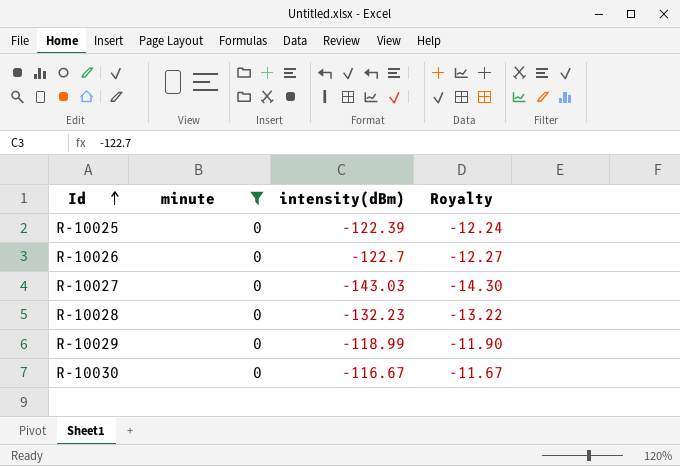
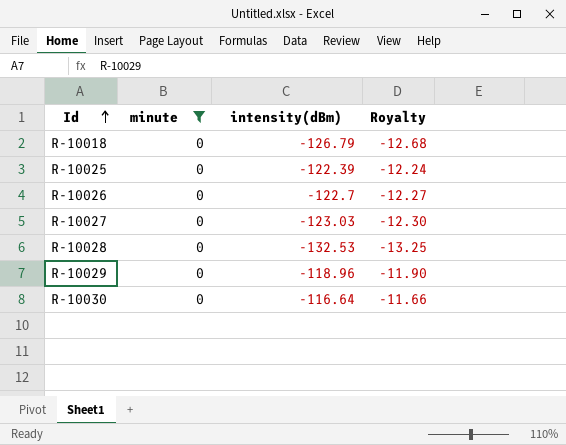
row R-10018: none -> 0 | -126.79 | -12.68
R-10027 | intensity(dBm): -143.03 -> -123.03
R-10027 | Royalty: -14.30 -> -12.30
R-10028 | intensity(dBm): -132.23 -> -132.53
R-10028 | Royalty: -13.22 -> -13.25
R-10029 | intensity(dBm): -118.99 -> -118.96
R-10030 | intensity(dBm): -116.67 -> -116.64
R-10030 | Royalty: -11.67 -> -11.66

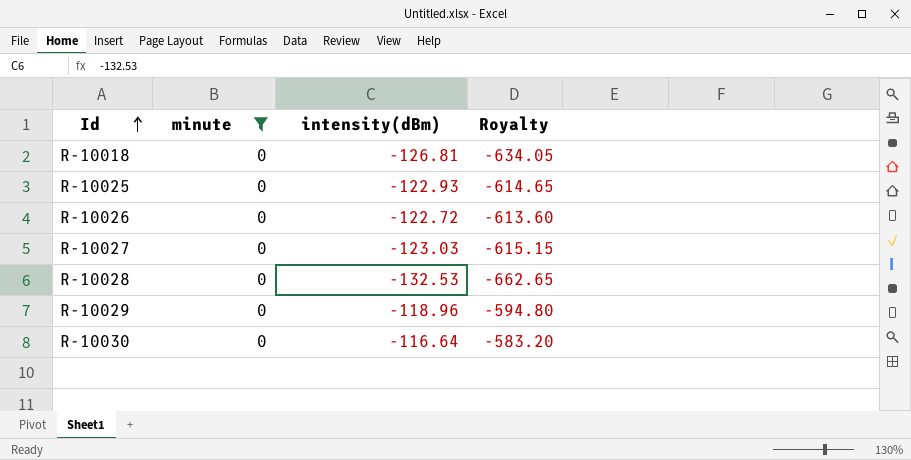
column Royalty | formula: [intensity(dBm)] * 0.1 -> [intensity(dBm)] * 5
R-10018 | intensity(dBm): -126.79 -> -126.81
R-10025 | intensity(dBm): -122.39 -> -122.93
R-10026 | intensity(dBm): -122.7 -> -122.72

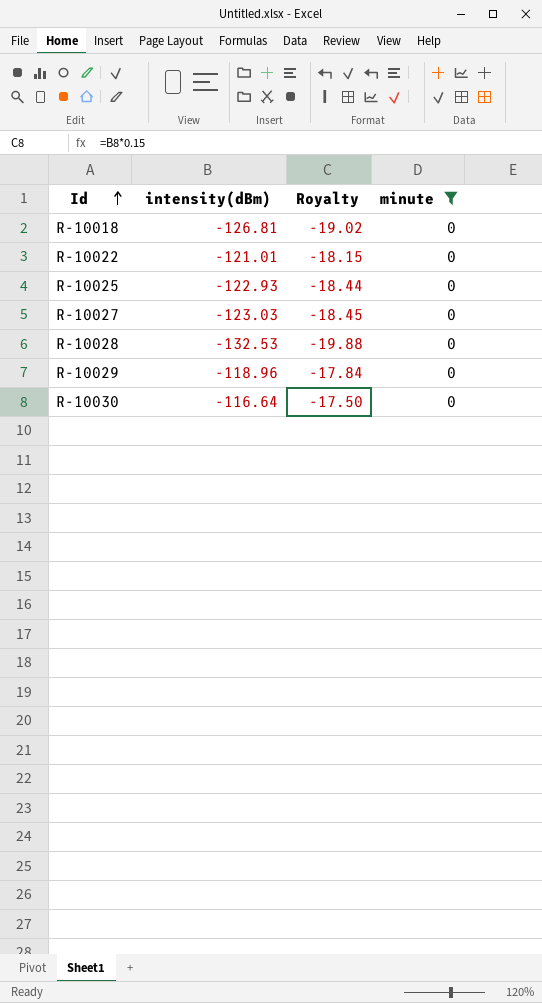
column Royalty | formula: [intensity(dBm)] * 5 -> [intensity(dBm)] * 0.15
column minute | position: 2 -> 4
row R-10026: 0 | -122.72 | -613.60 -> none
row R-10022: none -> -121.01 | -18.15 | 0

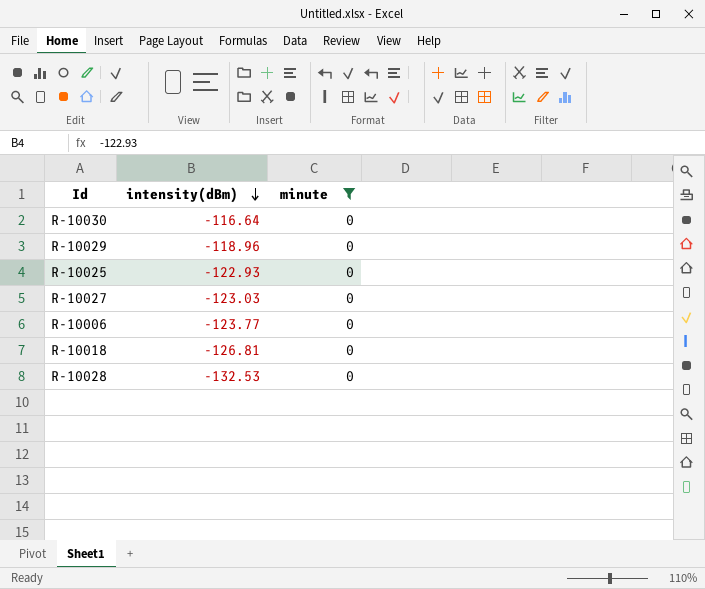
row order: Id ascending -> intensity(dBm) descending
column Royalty | formula: [intensity(dBm)] * 0.15 -> none
row R-10022: -121.01 | -18.15 | 0 -> none
row R-10006: none -> -123.77 | 0

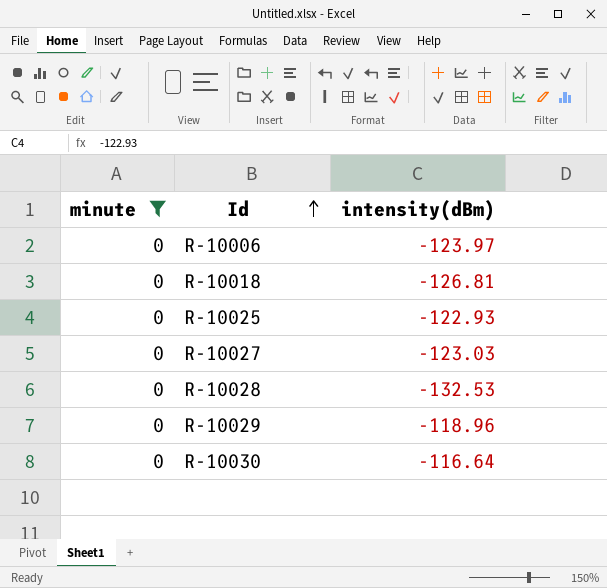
row order: intensity(dBm) descending -> Id ascending
column minute | position: 3 -> 1
R-10006 | intensity(dBm): -123.77 -> -123.97

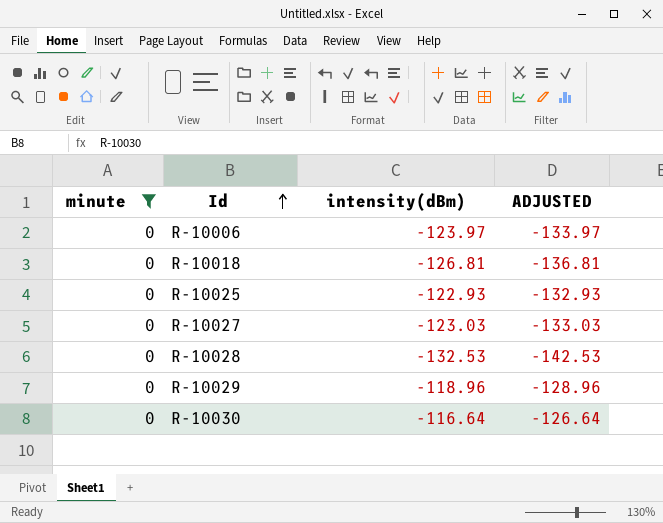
column ADJUSTED | formula: none -> [intensity(dBm)] - 10

